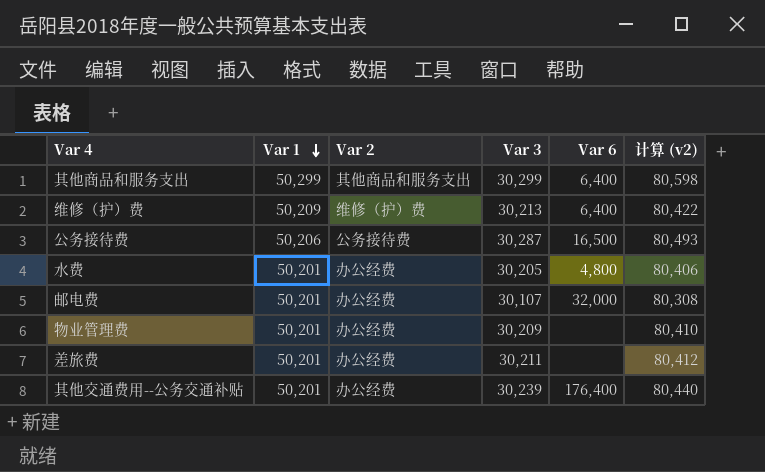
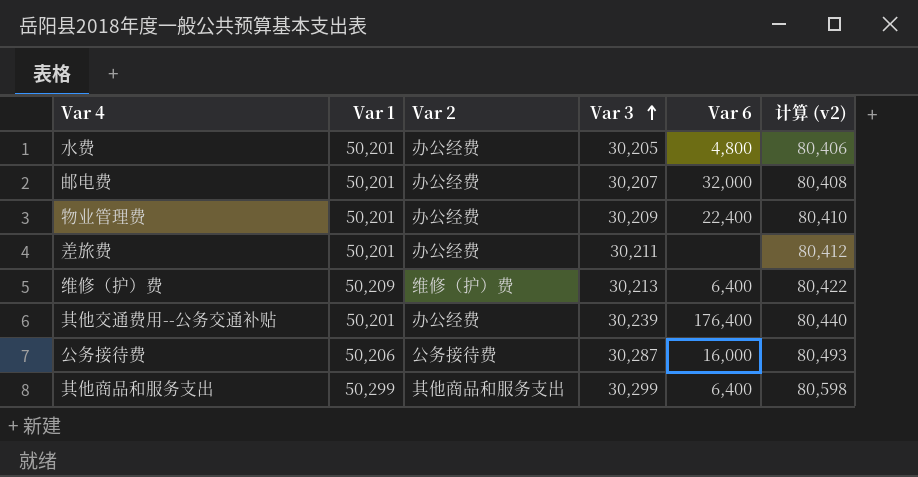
row order: Var 1 descending -> Var 3 ascending
邮电费 | Var 3: 30,107 -> 30,207
邮电费 | 计算 (v2): 80,308 -> 80,408
物业管理费 | Var 6: none -> 22,400
公务接待费 | Var 6: 16,500 -> 16,000

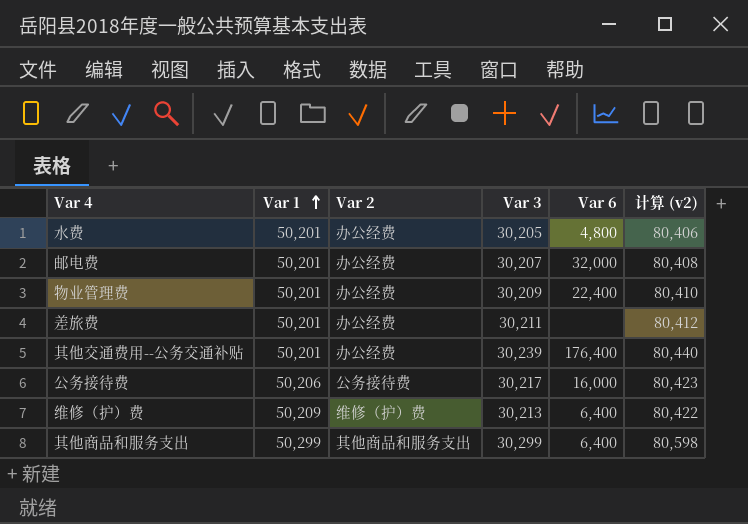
row order: Var 3 ascending -> Var 1 ascending
公务接待费 | Var 3: 30,287 -> 30,217
公务接待费 | 计算 (v2): 80,493 -> 80,423

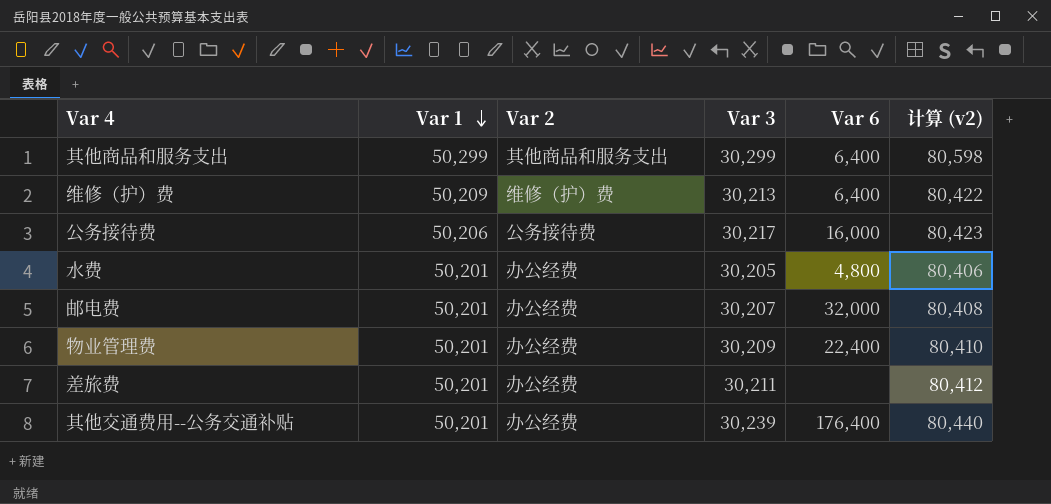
row order: Var 1 ascending -> Var 1 descending

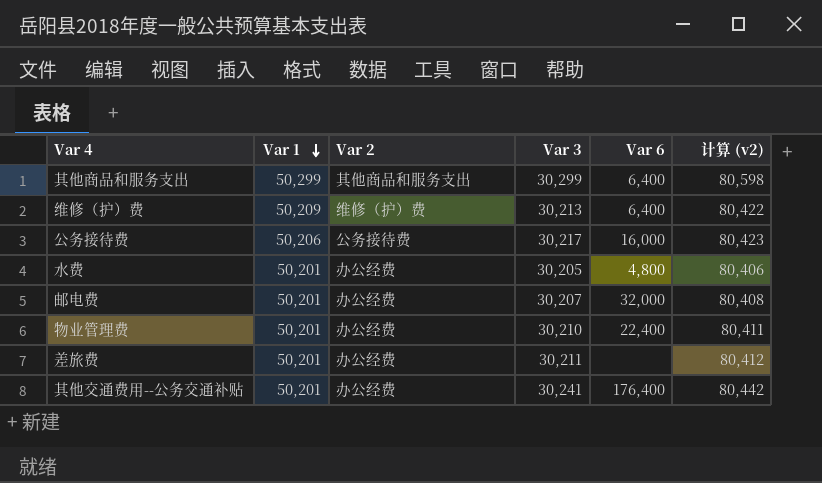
物业管理费 | Var 3: 30,209 -> 30,210
物业管理费 | 计算 (v2): 80,410 -> 80,411
其他交通费用--公务交通补贴 | Var 3: 30,239 -> 30,241
其他交通费用--公务交通补贴 | 计算 (v2): 80,440 -> 80,442

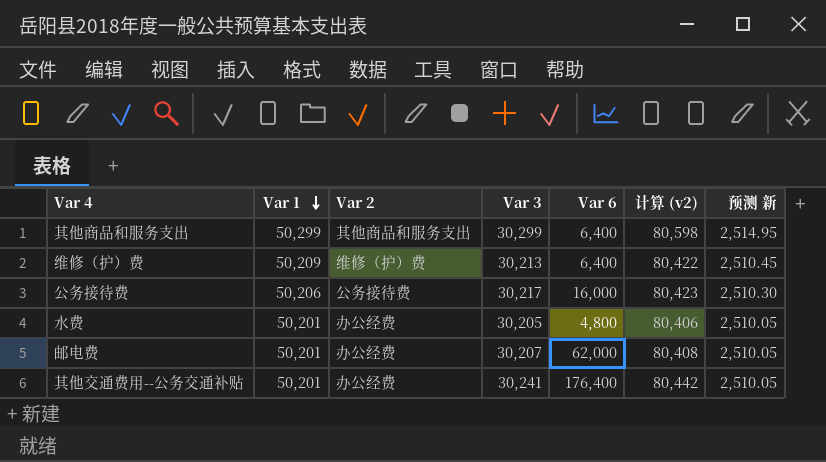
column 预测 新 | formula: none -> [Var 1] * 0.05
row 物业管理费: 50,201 | 办公经费 | 30,210 | 22,400 | 80,411 -> none
row 差旅费: 50,201 | 办公经费 | 30,211 | none | 80,412 -> none
邮电费 | Var 6: 32,000 -> 62,000

